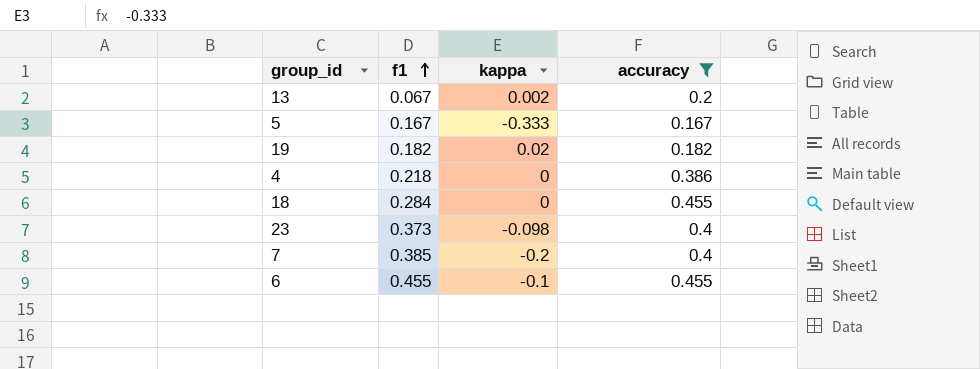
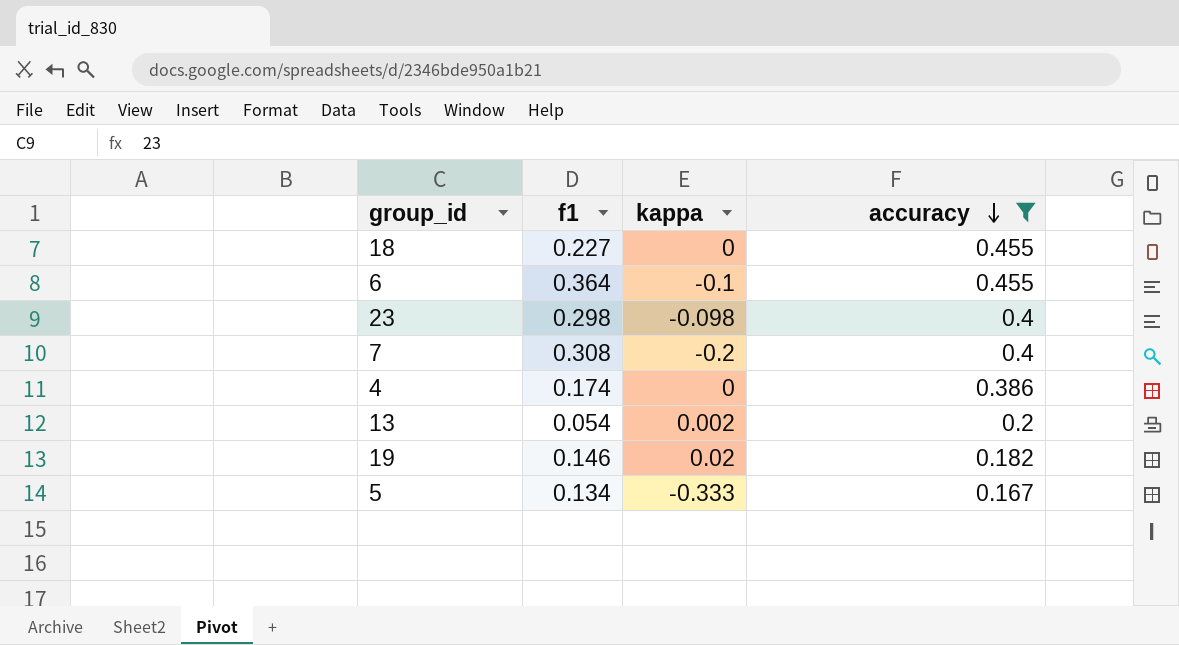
row order: f1 ascending -> accuracy descending
18 | f1: 0.284 -> 0.227
6 | f1: 0.455 -> 0.364
23 | f1: 0.373 -> 0.298
7 | f1: 0.385 -> 0.308
4 | f1: 0.218 -> 0.174
13 | f1: 0.067 -> 0.054
19 | f1: 0.182 -> 0.146
5 | f1: 0.167 -> 0.134

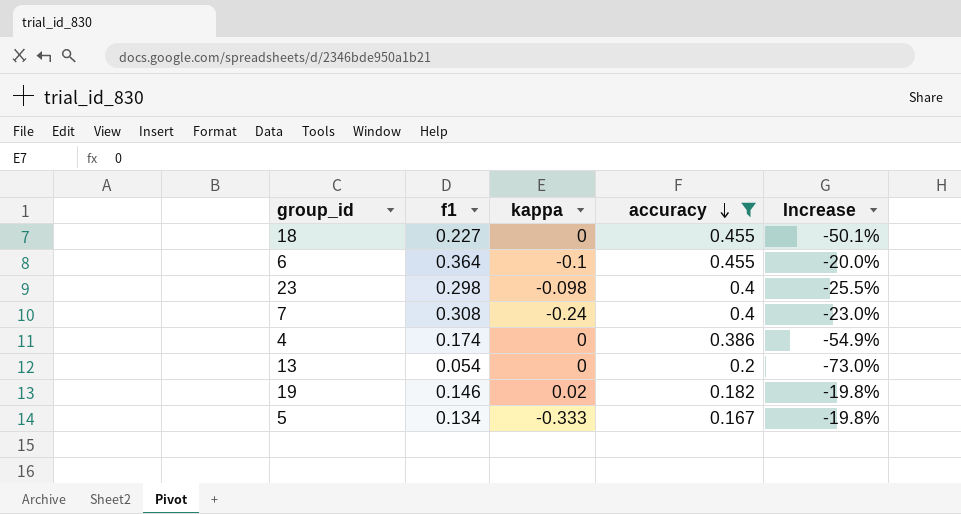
column Increase | formula: none -> ([f1] - [accuracy]) / [accuracy]
7 | kappa: -0.2 -> -0.24
13 | kappa: 0.002 -> 0

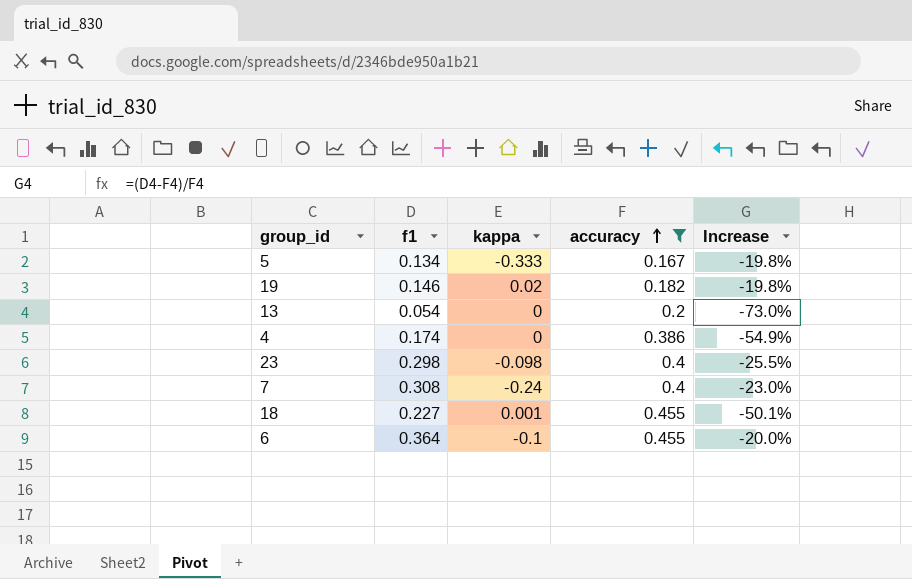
row order: accuracy descending -> accuracy ascending
18 | kappa: 0 -> 0.001

